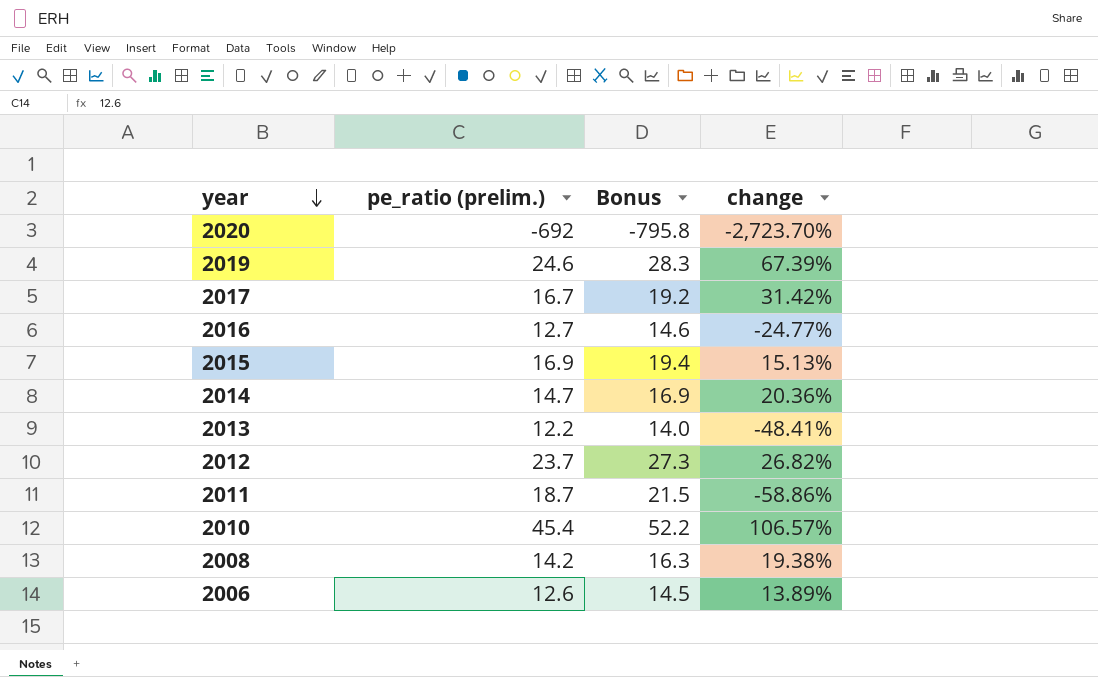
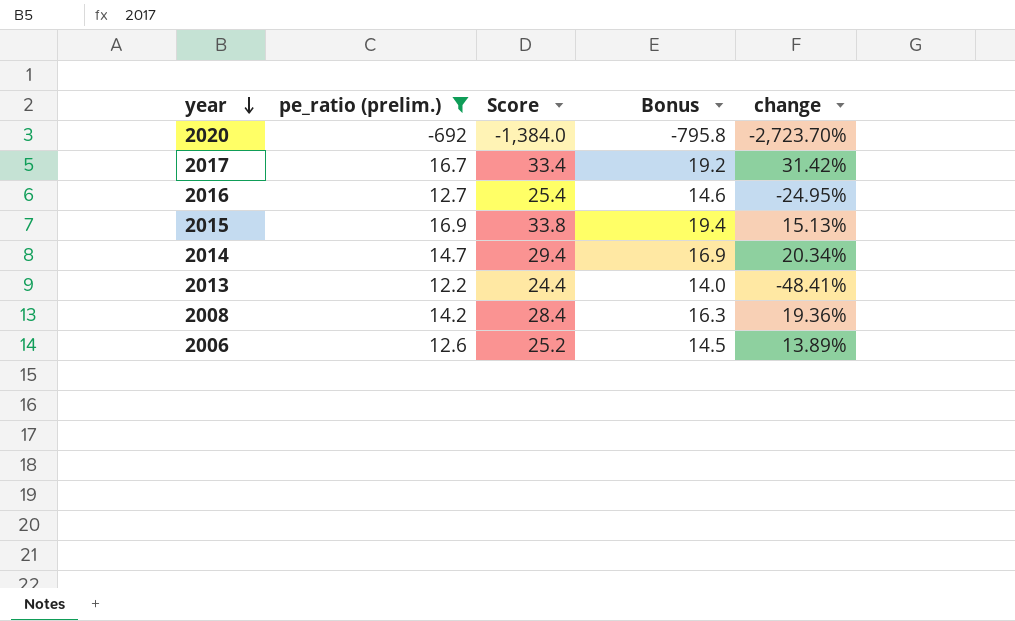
filter: none -> pe_ratio (prelim.) <= 16.9
column Score | formula: none -> [pe_ratio (prelim.)] * 2
2016 | change: -24.77% -> -24.95%
2014 | change: 20.36% -> 20.34%
2008 | change: 19.38% -> 19.36%

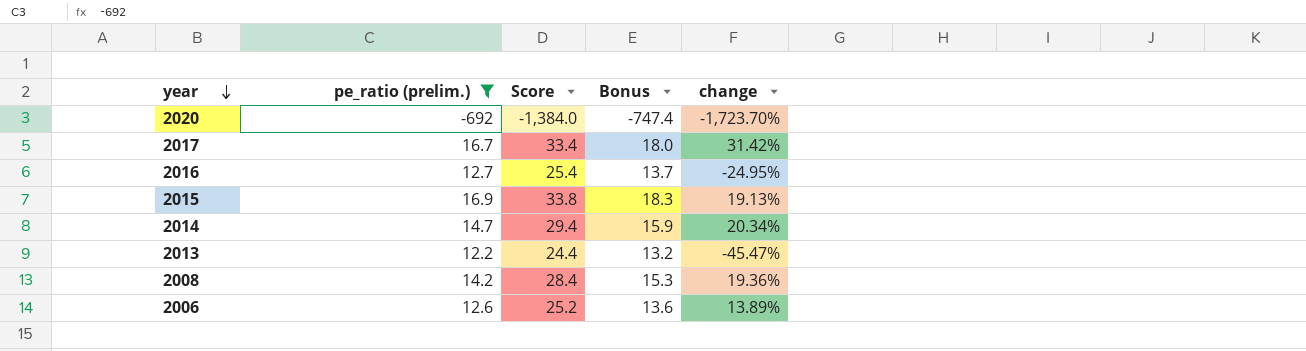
column Bonus | formula: [pe_ratio (prelim.)] * 1.15 -> [pe_ratio (prelim.)] * 1.08
2020 | change: -2,723.70% -> -1,723.70%
2015 | change: 15.13% -> 19.13%
2013 | change: -48.41% -> -45.47%

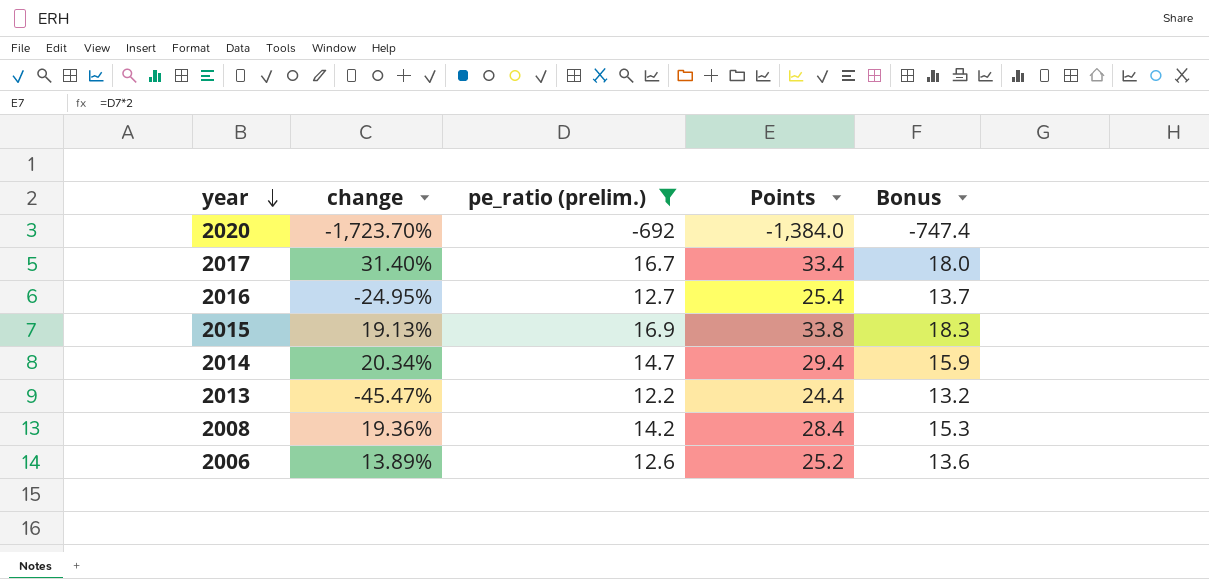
column change | position: 5 -> 2
column name: Score -> Points
2017 | change: 31.42% -> 31.40%

